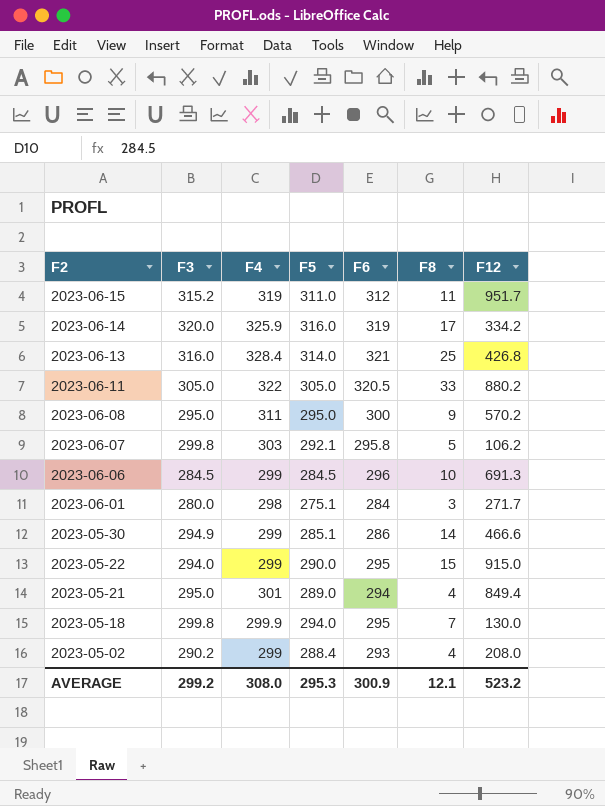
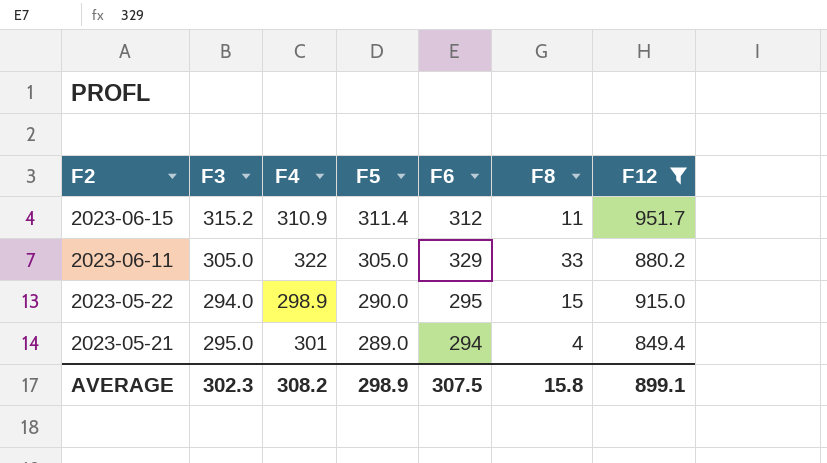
filter: none -> F12 >= 849.4
2023-06-15 | F4: 319 -> 310.9
2023-06-15 | F5: 311.0 -> 311.4
2023-06-11 | F6: 320.5 -> 329
2023-05-22 | F4: 299 -> 298.9
AVERAGE | F3: 299.2 -> 302.3
AVERAGE | F4: 308.0 -> 308.2
AVERAGE | F5: 295.3 -> 298.9
AVERAGE | F6: 300.9 -> 307.5
AVERAGE | F8: 12.1 -> 15.8
AVERAGE | F12: 523.2 -> 899.1

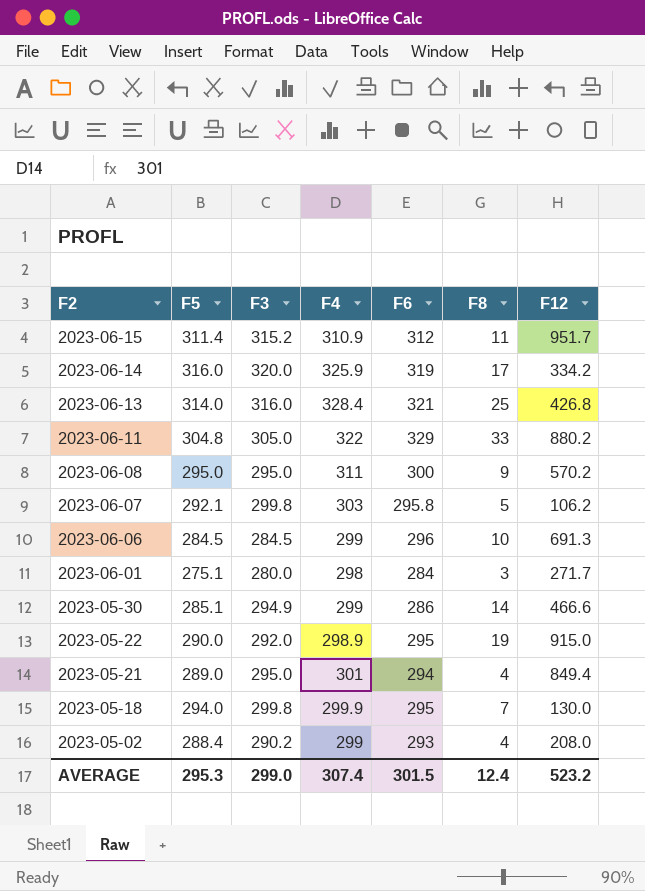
filter: F12 >= 849.4 -> none
column F5 | position: 4 -> 2
2023-06-11 | F5: 305.0 -> 304.8
2023-05-22 | F3: 294.0 -> 292.0
2023-05-22 | F8: 15 -> 19
AVERAGE | F5: 298.9 -> 295.3
AVERAGE | F3: 302.3 -> 299.0
AVERAGE | F4: 308.2 -> 307.4
AVERAGE | F6: 307.5 -> 301.5
AVERAGE | F8: 15.8 -> 12.4
AVERAGE | F12: 899.1 -> 523.2

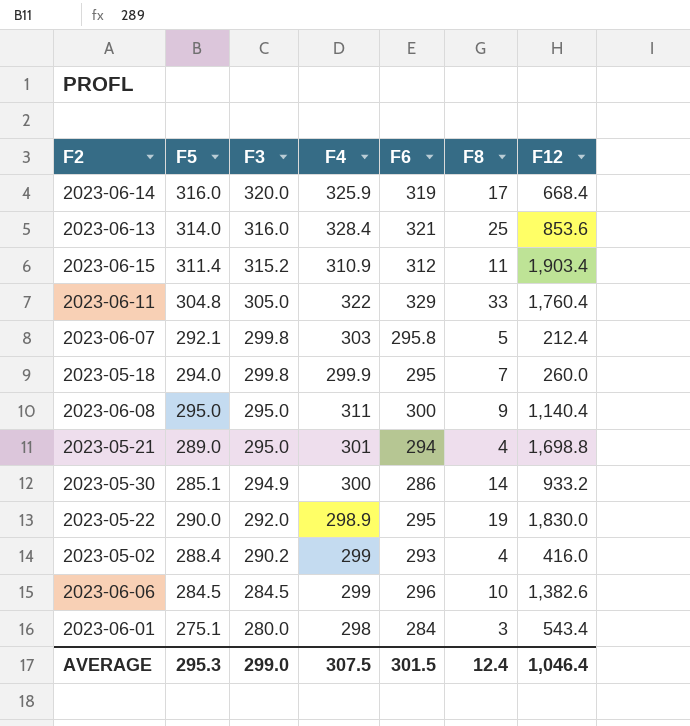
row order: F2 descending -> F3 descending
2023-06-14 | F12: 334.2 -> 668.4
2023-06-13 | F12: 426.8 -> 853.6
2023-06-15 | F12: 951.7 -> 1,903.4
2023-06-11 | F12: 880.2 -> 1,760.4
2023-06-07 | F12: 106.2 -> 212.4
2023-05-18 | F12: 130.0 -> 260.0
2023-06-08 | F12: 570.2 -> 1,140.4
2023-05-21 | F12: 849.4 -> 1,698.8
2023-05-30 | F4: 299 -> 300
2023-05-30 | F12: 466.6 -> 933.2
2023-05-22 | F12: 915.0 -> 1,830.0
2023-05-02 | F12: 208.0 -> 416.0
2023-06-06 | F12: 691.3 -> 1,382.6
2023-06-01 | F12: 271.7 -> 543.4
AVERAGE | F4: 307.4 -> 307.5
AVERAGE | F12: 523.2 -> 1,046.4

